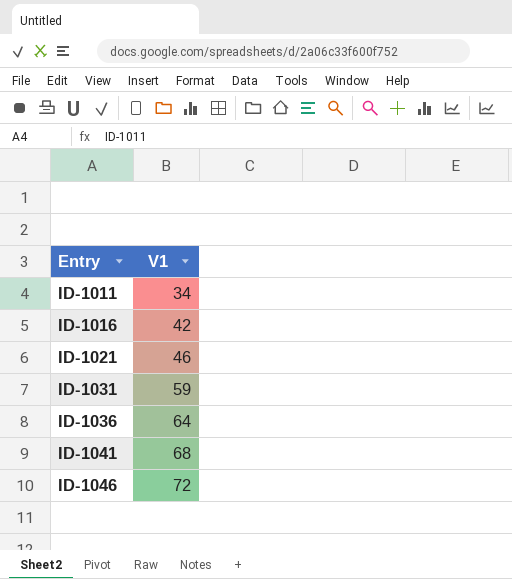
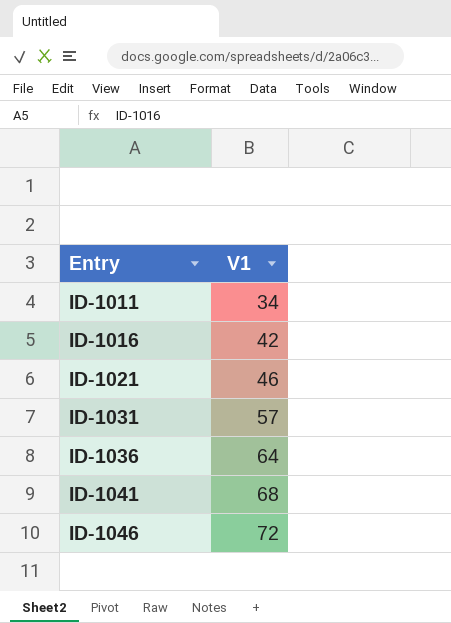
ID-1031 | V1: 59 -> 57

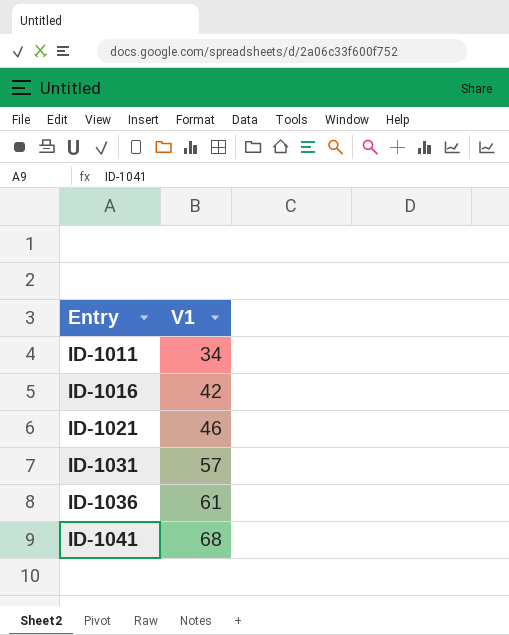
row ID-1046: 72 -> none
ID-1036 | V1: 64 -> 61

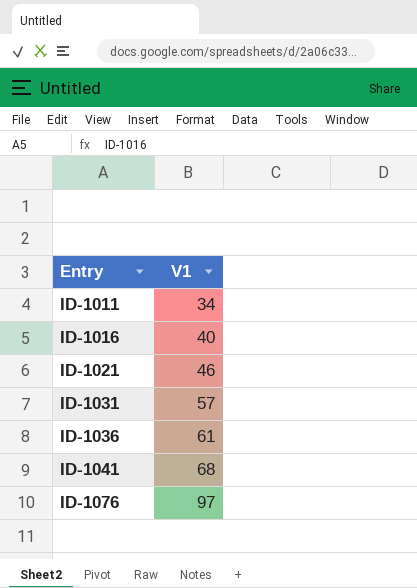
ID-1016 | V1: 42 -> 40
row ID-1076: none -> 97

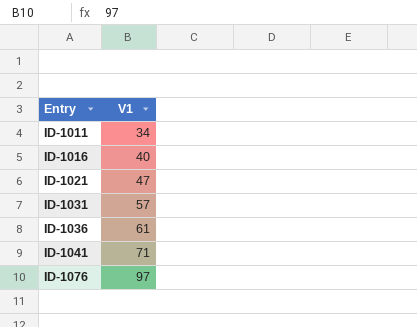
ID-1021 | V1: 46 -> 47
ID-1041 | V1: 68 -> 71

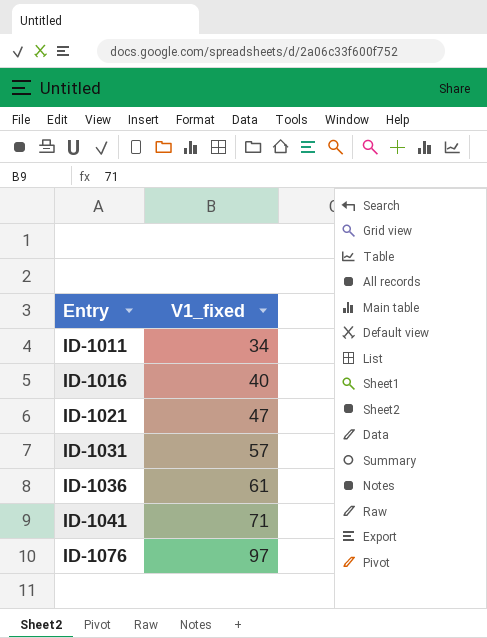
column name: V1 -> V1_fixed

